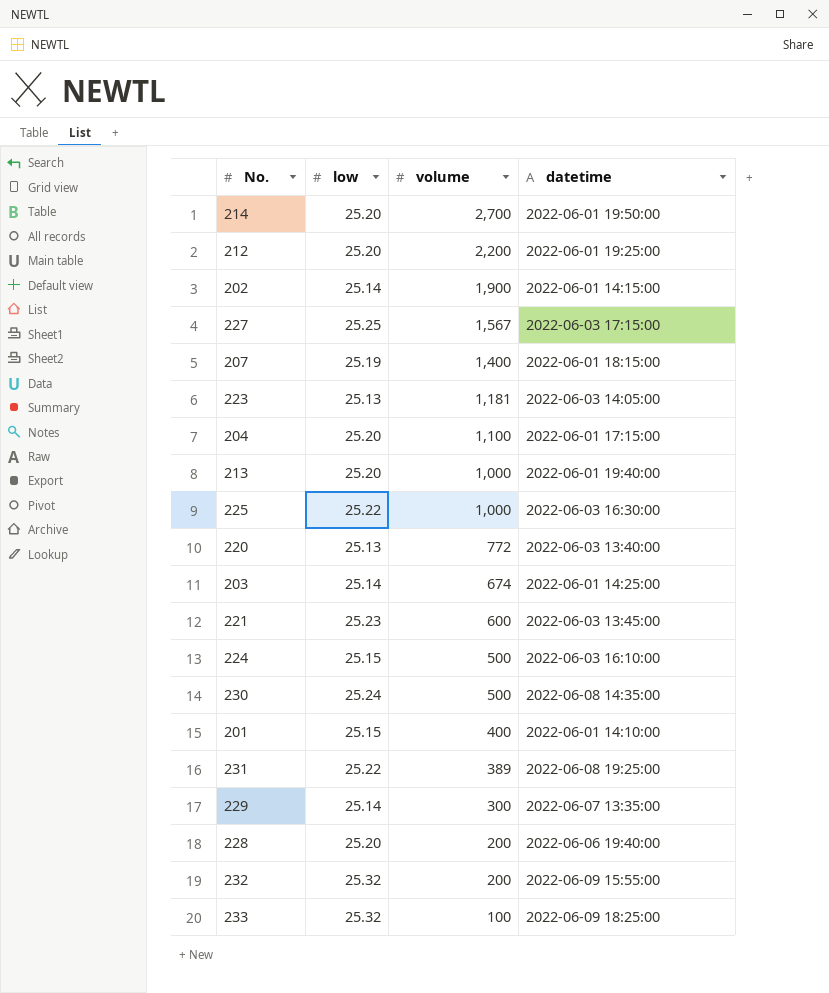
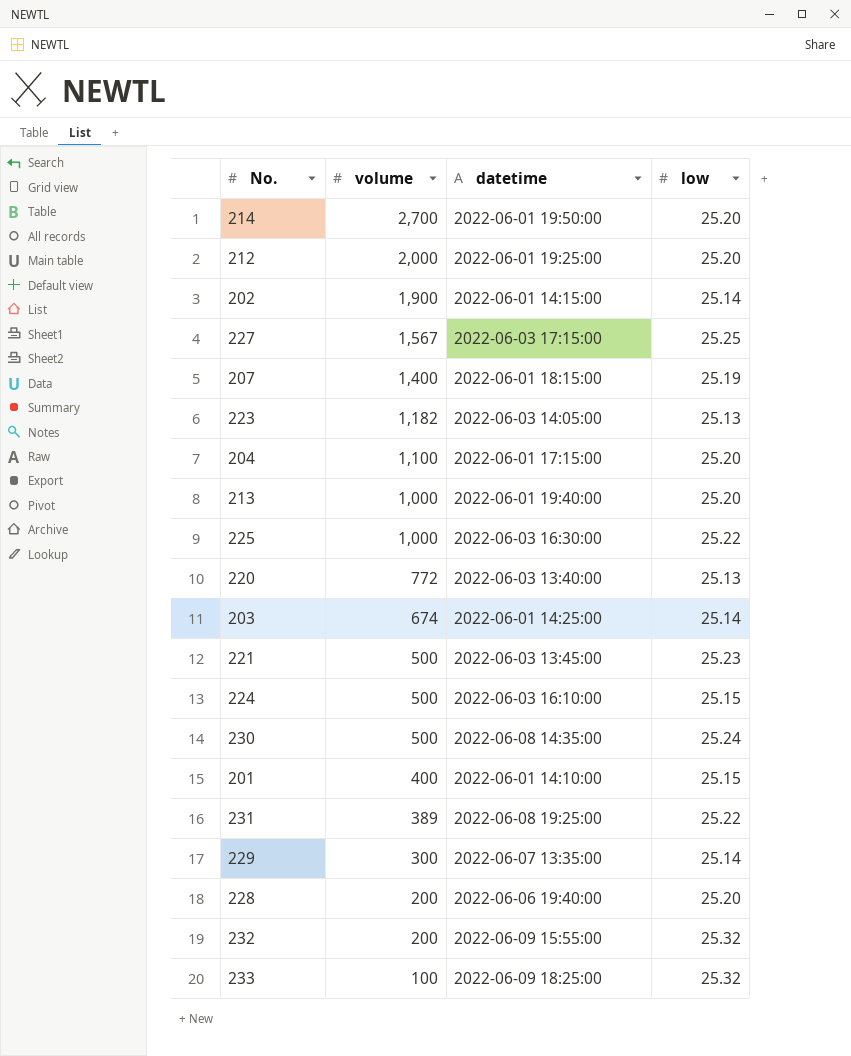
column low | position: 2 -> 4
212 | volume: 2,200 -> 2,000
223 | volume: 1,181 -> 1,182
221 | volume: 600 -> 500

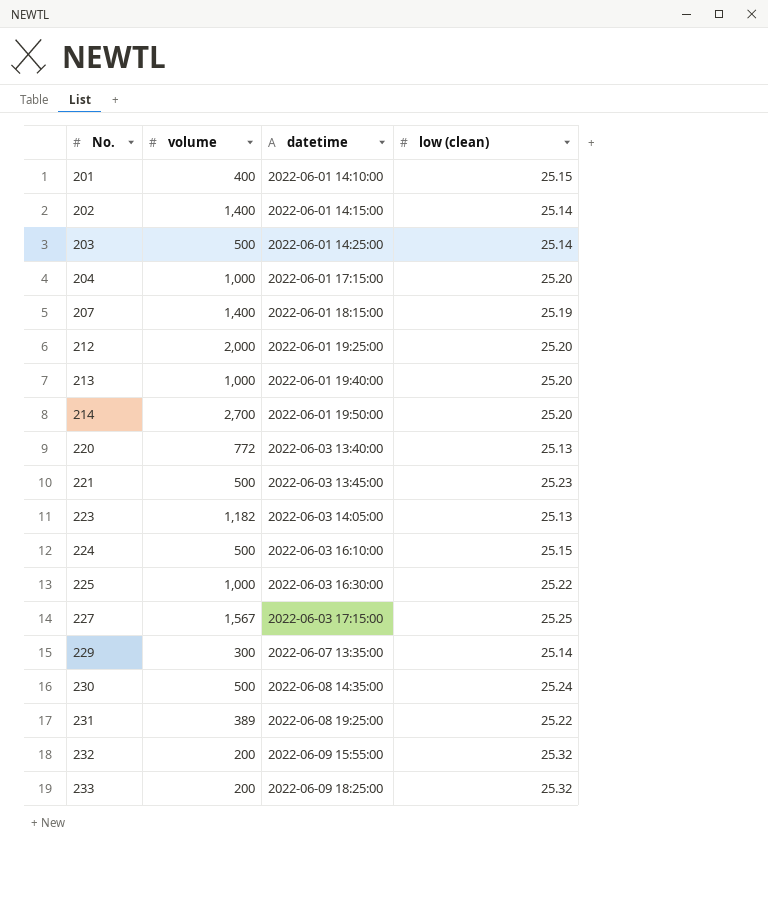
row order: volume descending -> No. ascending
column name: low -> low (clean)
row 228: 200 | 2022-06-06 19:40:00 | 25.20 -> none
202 | volume: 1,900 -> 1,400
203 | volume: 674 -> 500
204 | volume: 1,100 -> 1,000
233 | volume: 100 -> 200

